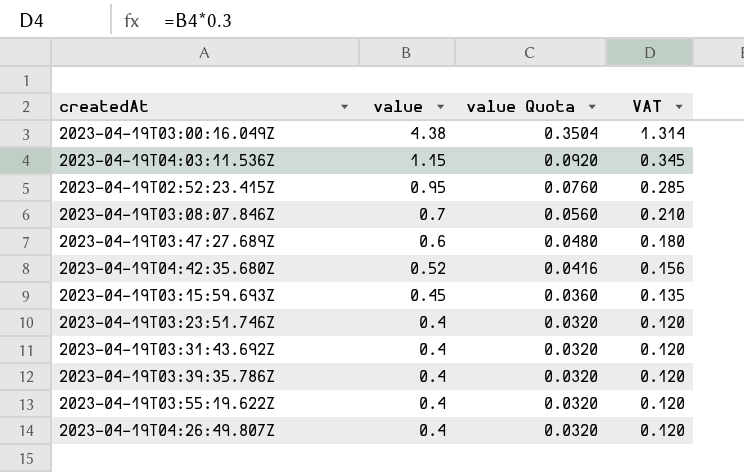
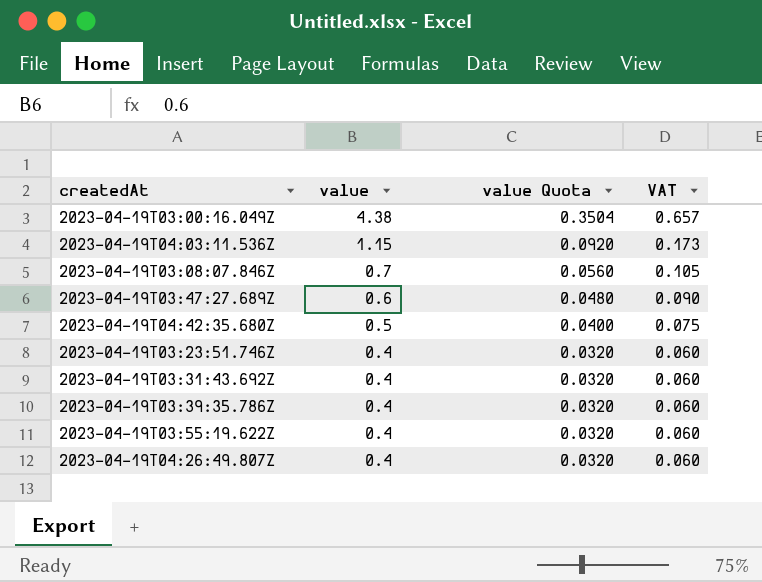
column VAT | formula: [value] * 0.3 -> [value] * 0.15
row 2023-04-19T02:52:23.415Z: 0.95 | 0.0760 | 0.285 -> none
row 2023-04-19T03:15:59.693Z: 0.45 | 0.0360 | 0.135 -> none
2023-04-19T04:42:35.680Z | value: 0.52 -> 0.5
2023-04-19T04:42:35.680Z | value Quota: 0.0416 -> 0.0400

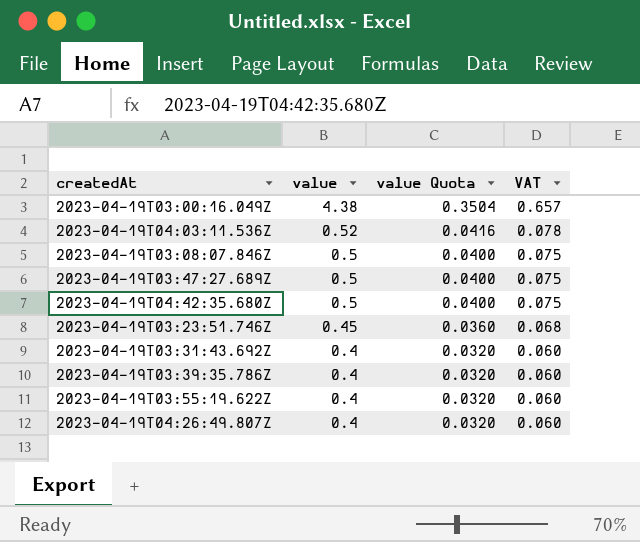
2023-04-19T04:03:11.536Z | value: 1.15 -> 0.52
2023-04-19T04:03:11.536Z | value Quota: 0.0920 -> 0.0416
2023-04-19T04:03:11.536Z | VAT: 0.173 -> 0.078
2023-04-19T03:08:07.846Z | value: 0.7 -> 0.5
2023-04-19T03:08:07.846Z | value Quota: 0.0560 -> 0.0400
2023-04-19T03:08:07.846Z | VAT: 0.105 -> 0.075
2023-04-19T03:47:27.689Z | value: 0.6 -> 0.5
2023-04-19T03:47:27.689Z | value Quota: 0.0480 -> 0.0400
2023-04-19T03:47:27.689Z | VAT: 0.090 -> 0.075
2023-04-19T03:23:51.746Z | value: 0.4 -> 0.45
2023-04-19T03:23:51.746Z | value Quota: 0.0320 -> 0.0360
2023-04-19T03:23:51.746Z | VAT: 0.060 -> 0.068

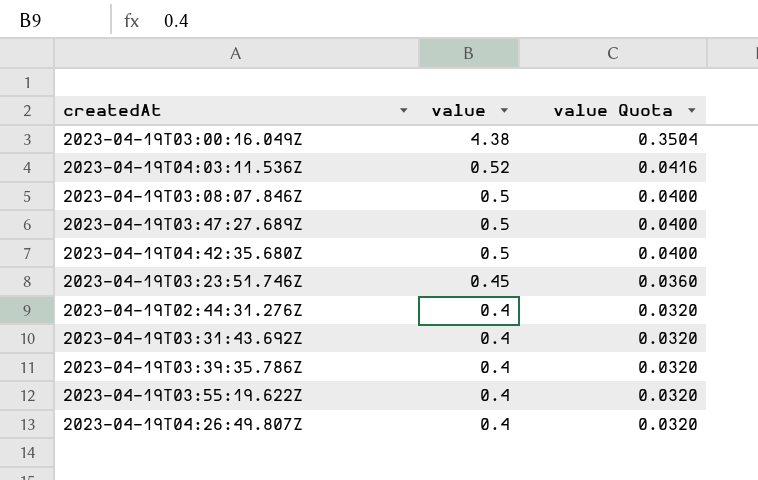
column VAT | formula: [value] * 0.15 -> none
row 2023-04-19T02:44:31.276Z: none -> 0.4 | 0.0320

